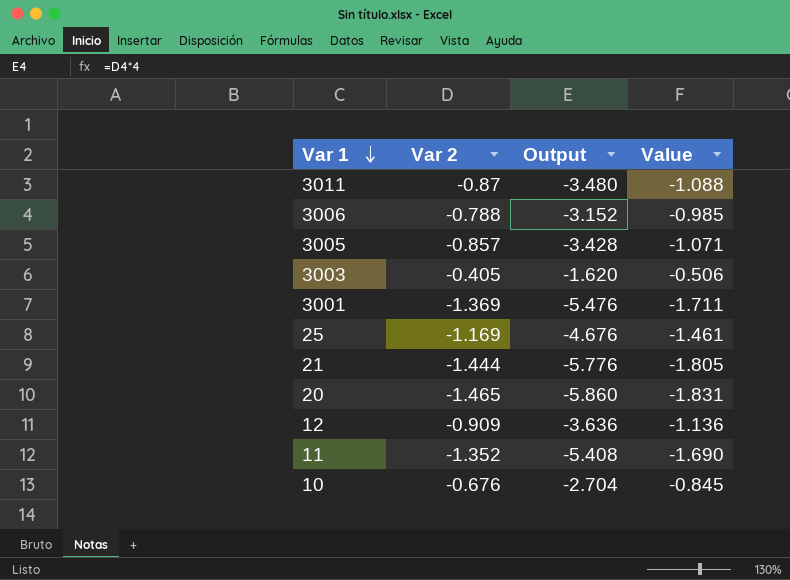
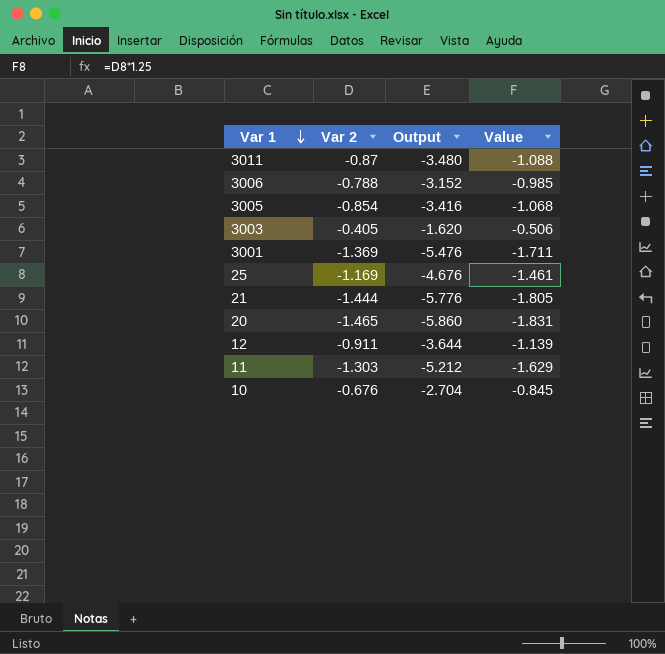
3005 | Var 2: -0.857 -> -0.854
3005 | Output: -3.428 -> -3.416
3005 | Value: -1.071 -> -1.068
12 | Var 2: -0.909 -> -0.911
12 | Output: -3.636 -> -3.644
12 | Value: -1.136 -> -1.139
11 | Var 2: -1.352 -> -1.303
11 | Output: -5.408 -> -5.212
11 | Value: -1.690 -> -1.629

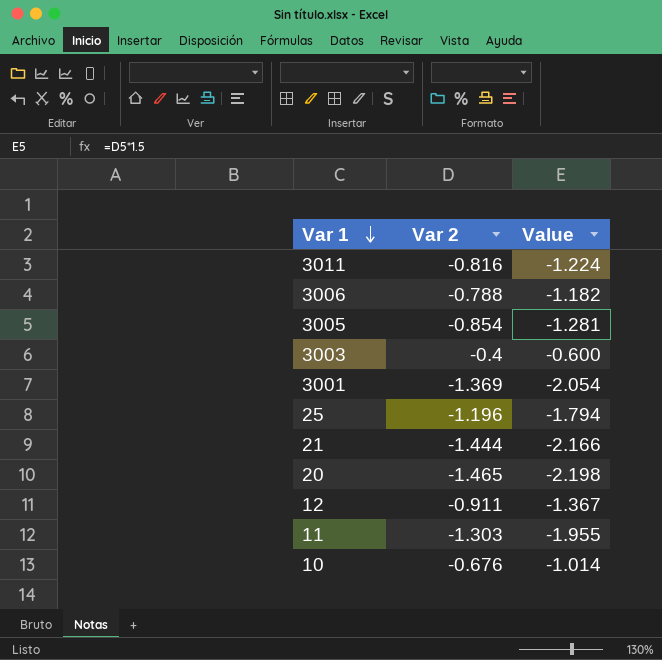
column Output | formula: [Var 2] * 4 -> none
column Value | formula: [Var 2] * 1.25 -> [Var 2] * 1.5
3011 | Var 2: -0.87 -> -0.816
3003 | Var 2: -0.405 -> -0.4
25 | Var 2: -1.169 -> -1.196

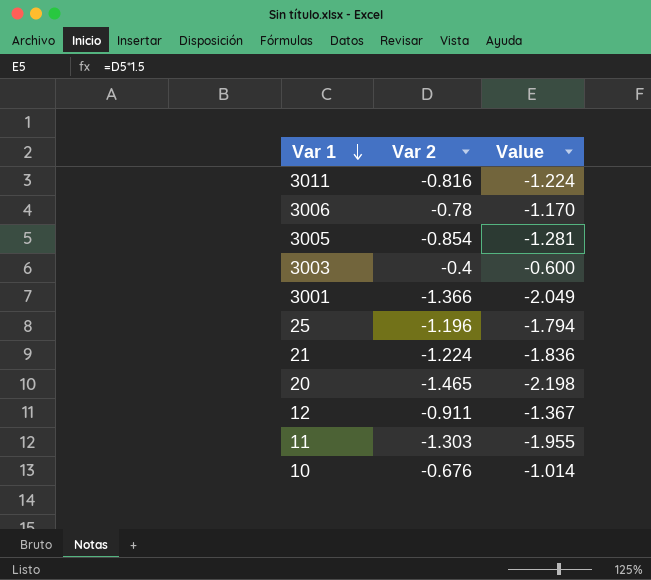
3006 | Var 2: -0.788 -> -0.78
3006 | Value: -1.182 -> -1.170
3001 | Var 2: -1.369 -> -1.366
3001 | Value: -2.054 -> -2.049
21 | Var 2: -1.444 -> -1.224
21 | Value: -2.166 -> -1.836

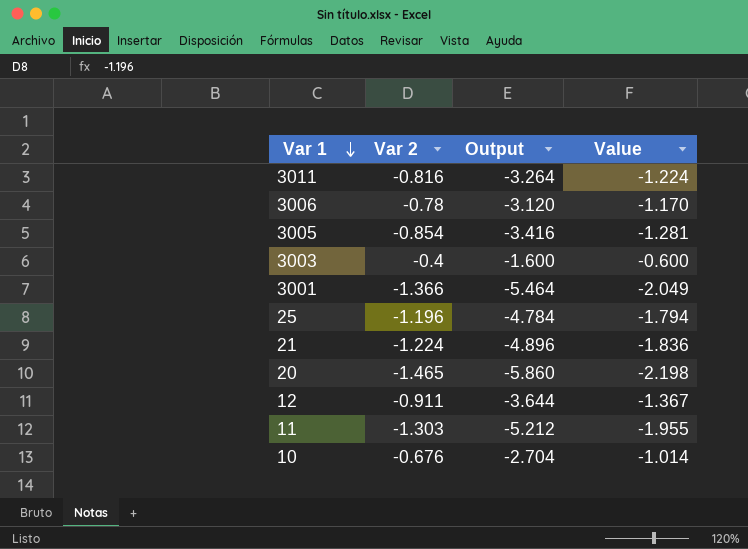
column Output | formula: none -> [Var 2] * 4

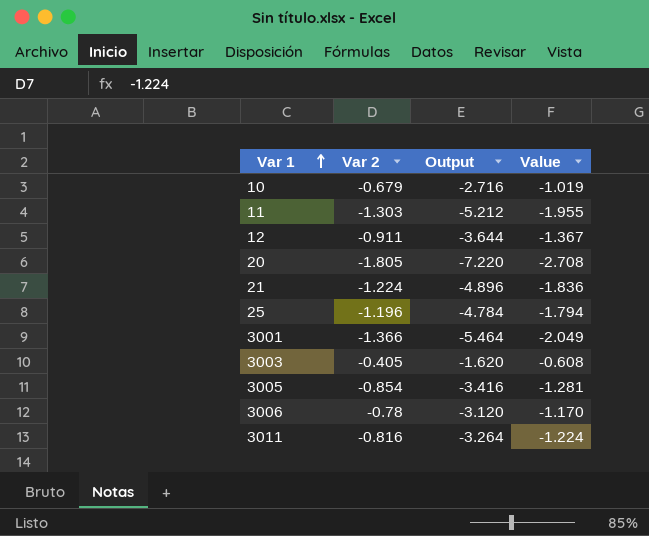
row order: Var 1 descending -> Var 1 ascending
10 | Var 2: -0.676 -> -0.679
10 | Output: -2.704 -> -2.716
10 | Value: -1.014 -> -1.019
20 | Var 2: -1.465 -> -1.805
20 | Output: -5.860 -> -7.220
20 | Value: -2.198 -> -2.708
3003 | Var 2: -0.4 -> -0.405
3003 | Output: -1.600 -> -1.620
3003 | Value: -0.600 -> -0.608

